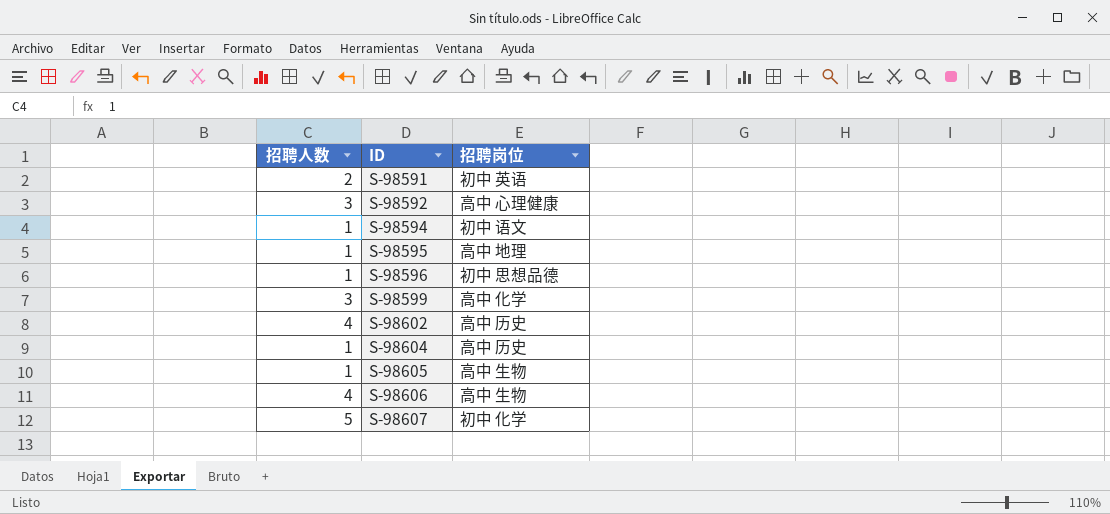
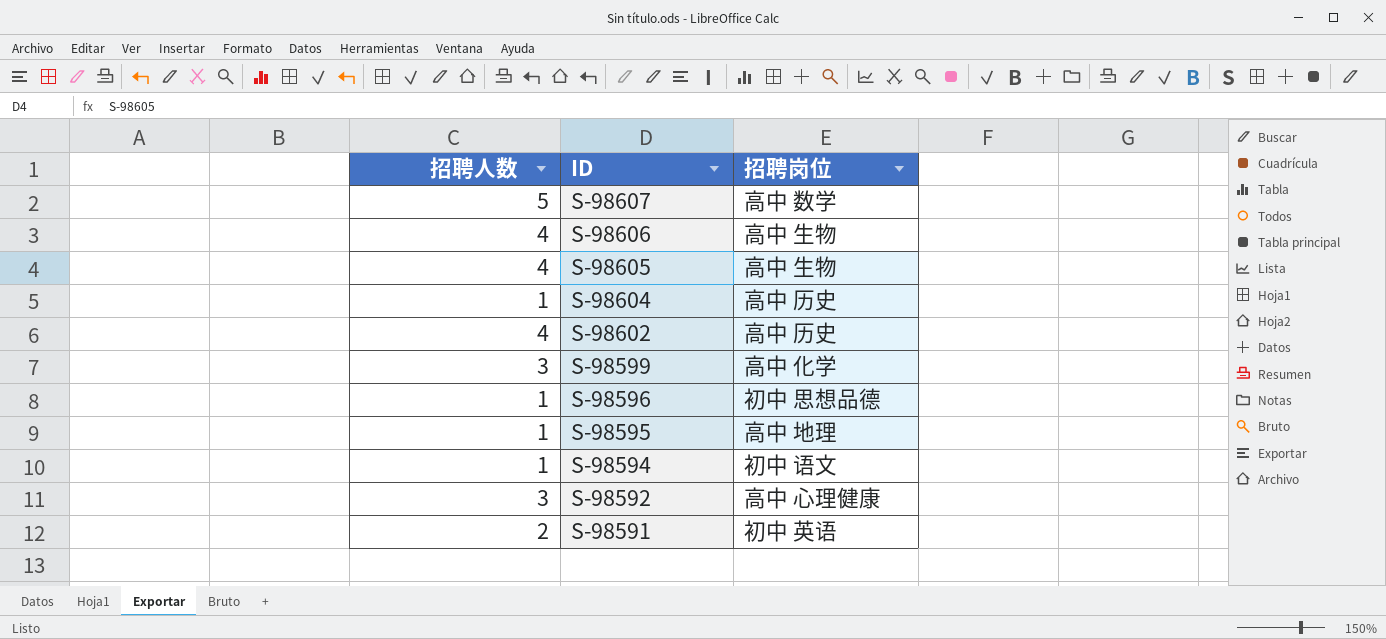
row order: ID ascending -> ID descending
S-98607 | 招聘岗位: 初中 化学 -> 高中 数学
S-98605 | 招聘人数: 1 -> 4

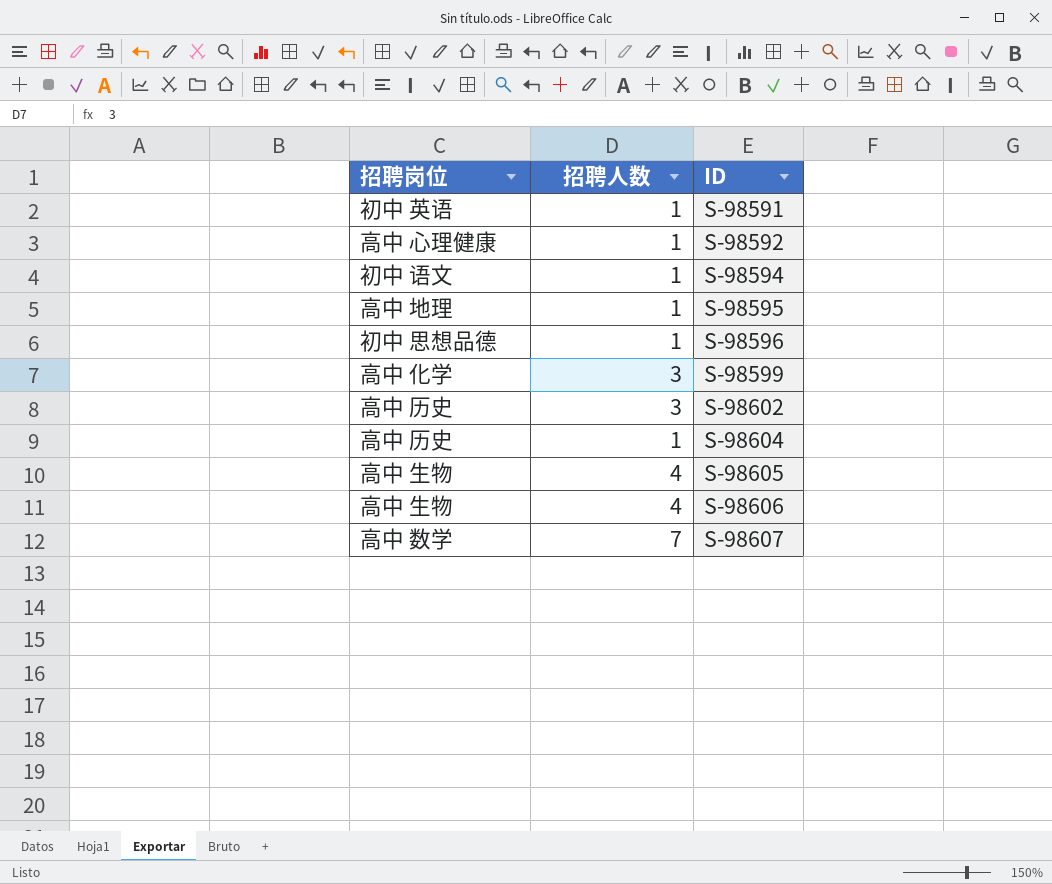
row order: ID descending -> ID ascending
column 招聘岗位 | position: 3 -> 1
S-98591 | 招聘人数: 2 -> 1
S-98592 | 招聘人数: 3 -> 1
S-98602 | 招聘人数: 4 -> 3
S-98607 | 招聘人数: 5 -> 7

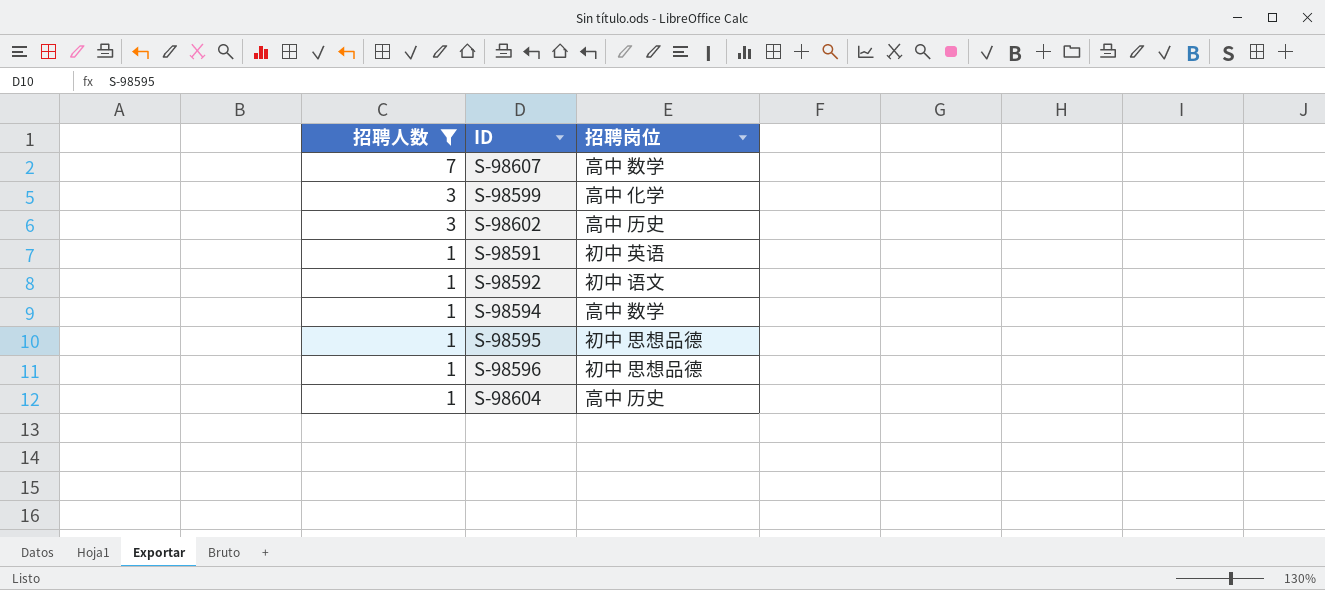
filter: none -> 招聘人数 != 4
row order: ID ascending -> 招聘人数 descending
column 招聘岗位 | position: 1 -> 3
S-98592 | 招聘岗位: 高中 心理健康 -> 初中 语文
S-98594 | 招聘岗位: 初中 语文 -> 高中 数学
S-98595 | 招聘岗位: 高中 地理 -> 初中 思想品德

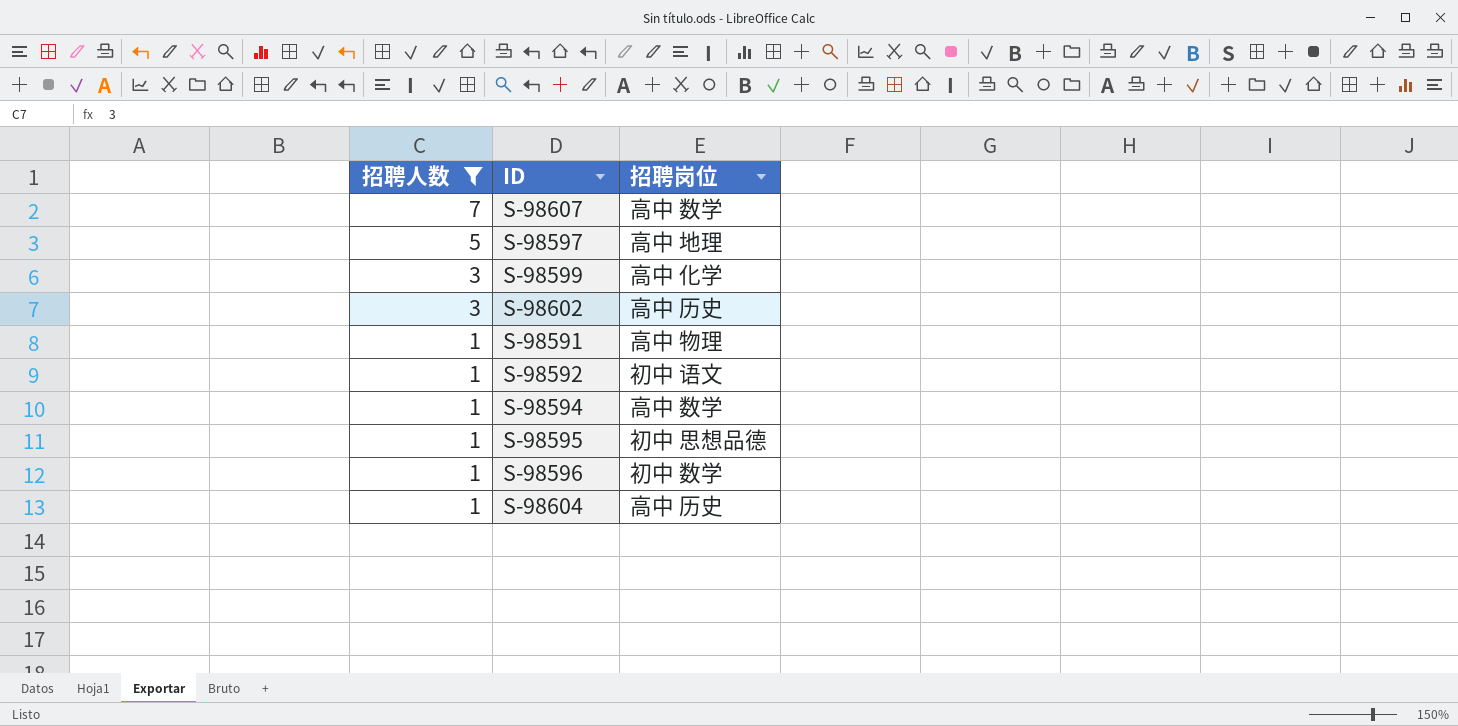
row S-98597: none -> 5 | 高中 地理
S-98591 | 招聘岗位: 初中 英语 -> 高中 物理
S-98596 | 招聘岗位: 初中 思想品德 -> 初中 数学

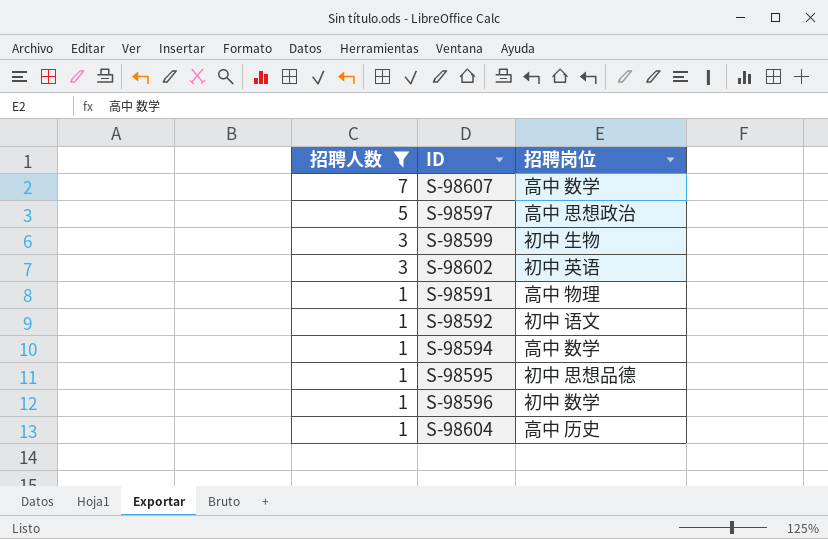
S-98597 | 招聘岗位: 高中 地理 -> 高中 思想政治
S-98599 | 招聘岗位: 高中 化学 -> 初中 生物
S-98602 | 招聘岗位: 高中 历史 -> 初中 英语

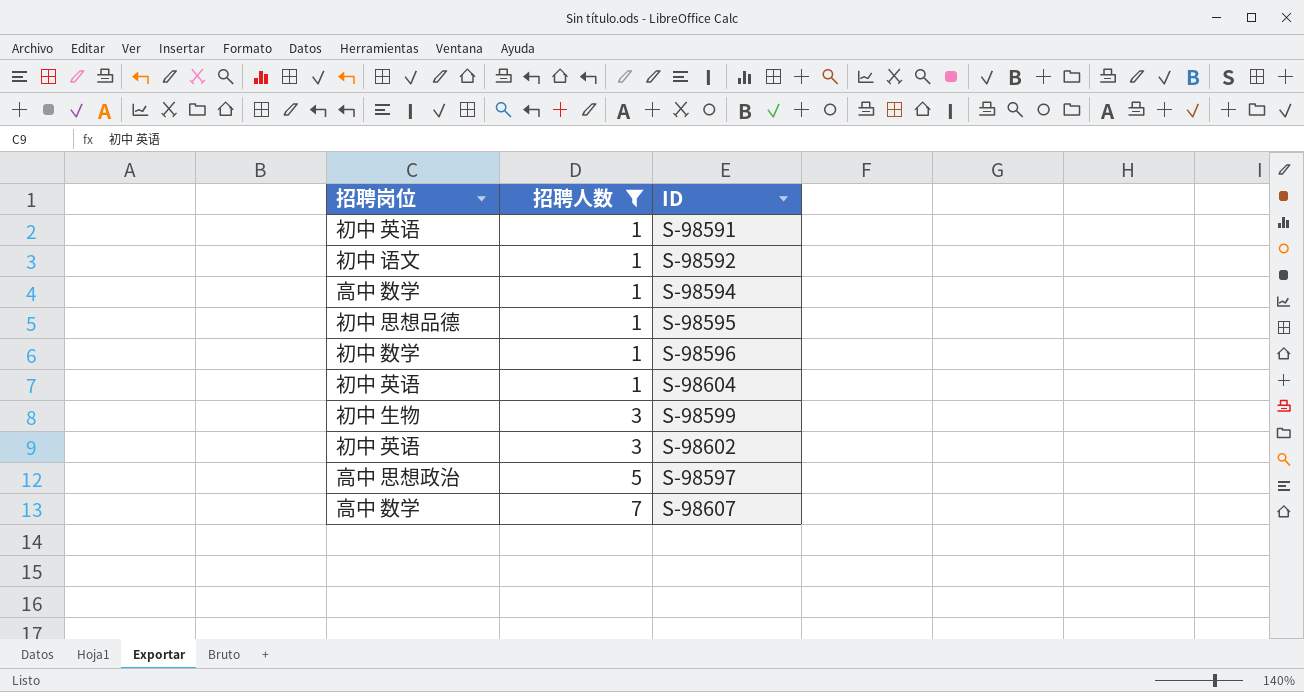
row order: 招聘人数 descending -> 招聘人数 ascending
column 招聘岗位 | position: 3 -> 1
S-98591 | 招聘岗位: 高中 物理 -> 初中 英语
S-98604 | 招聘岗位: 高中 历史 -> 初中 英语

